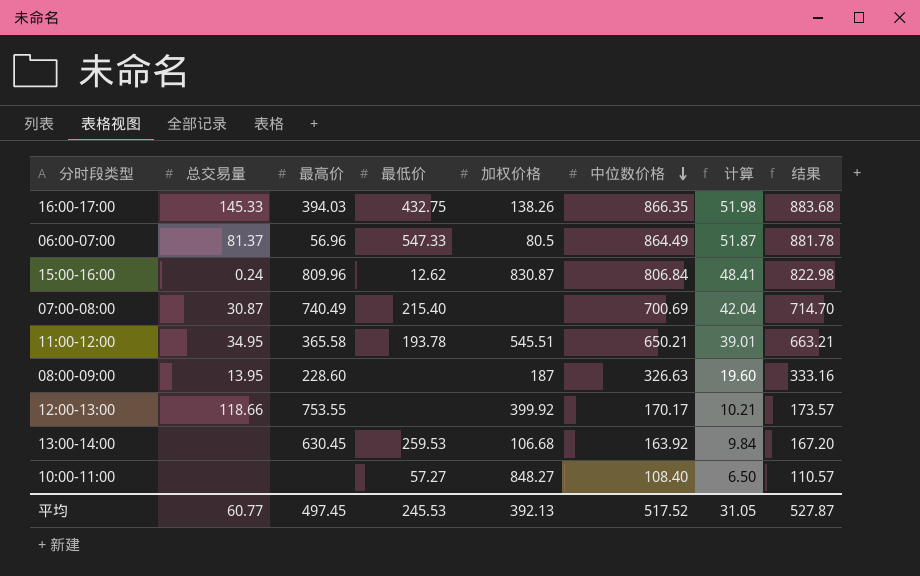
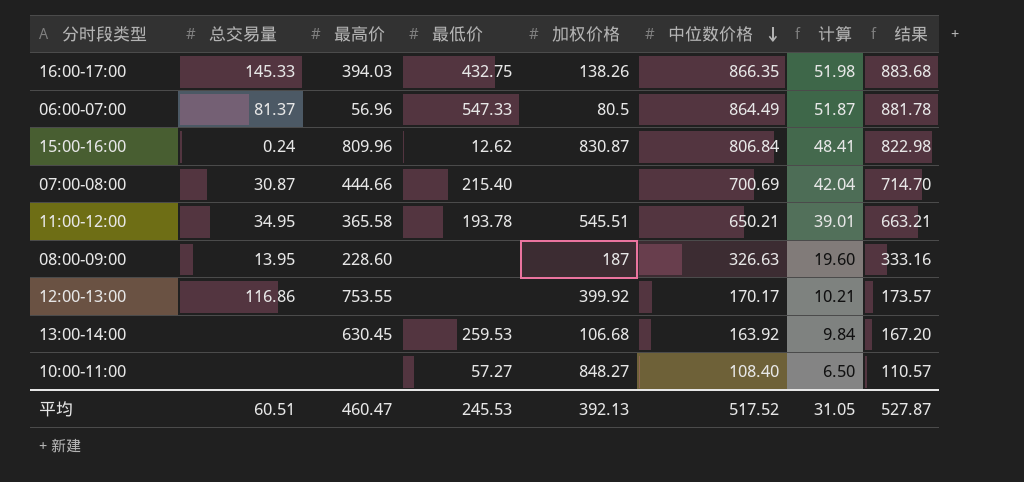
07:00-08:00 | 最高价: 740.49 -> 444.66
12:00-13:00 | 总交易量: 118.66 -> 116.86
平均 | 总交易量: 60.77 -> 60.51
平均 | 最高价: 497.45 -> 460.47

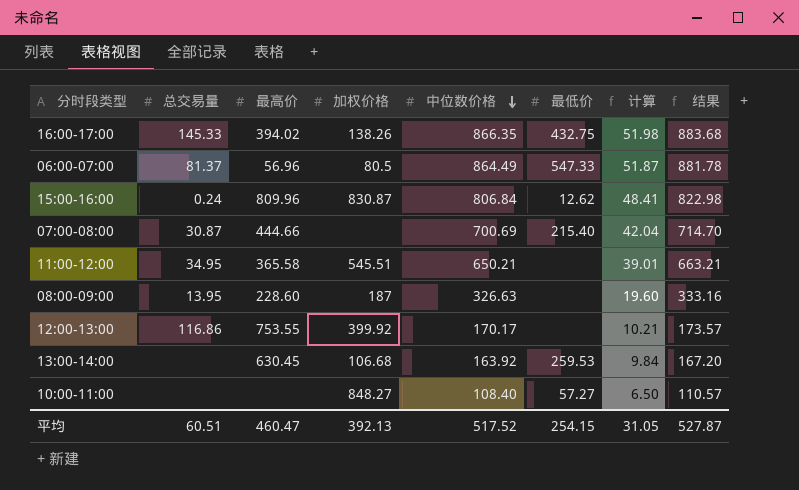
column 最低价 | position: 4 -> 6
16:00-17:00 | 最高价: 394.03 -> 394.02
11:00-12:00 | 最低价: 193.78 -> none
平均 | 最低价: 245.53 -> 254.15

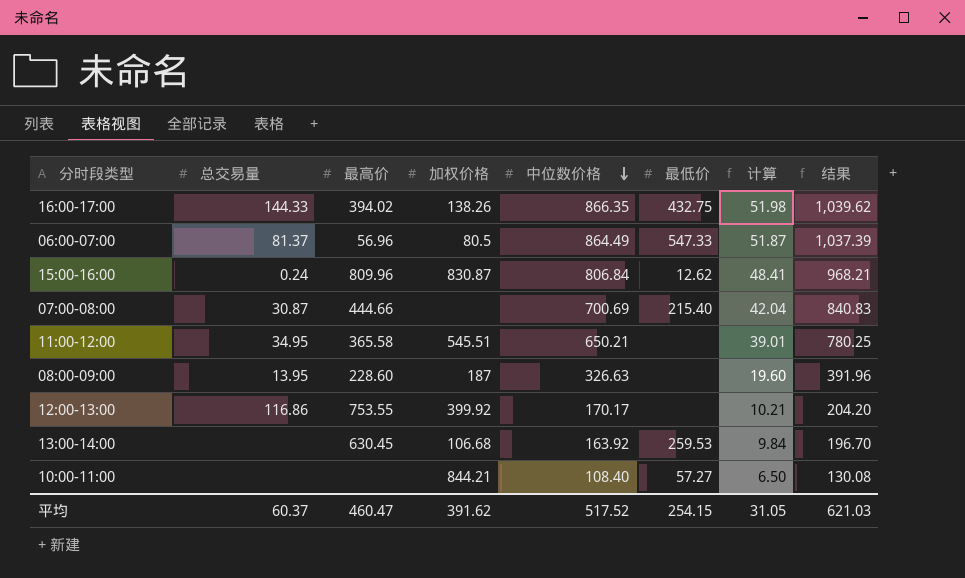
column 结果 | formula: [中位数价格] * 1.02 -> [中位数价格] * 1.2
16:00-17:00 | 总交易量: 145.33 -> 144.33
10:00-11:00 | 加权价格: 848.27 -> 844.21
平均 | 总交易量: 60.51 -> 60.37
平均 | 加权价格: 392.13 -> 391.62
平均 | 结果: 527.87 -> 621.03

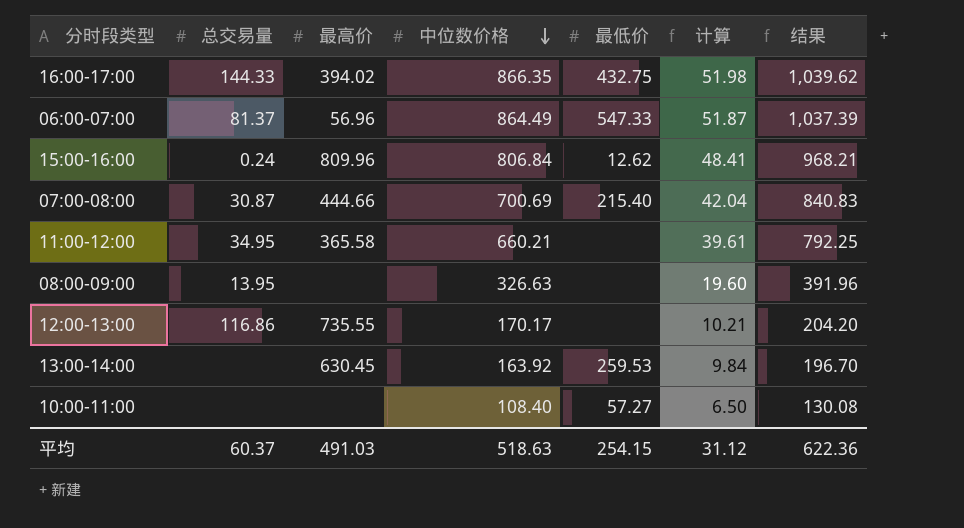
column 加权价格 | position: 4 -> none
11:00-12:00 | 中位数价格: 650.21 -> 660.21
11:00-12:00 | 计算: 39.01 -> 39.61
11:00-12:00 | 结果: 780.25 -> 792.25
08:00-09:00 | 最高价: 228.60 -> none
12:00-13:00 | 最高价: 753.55 -> 735.55
平均 | 最高价: 460.47 -> 491.03
平均 | 中位数价格: 517.52 -> 518.63
平均 | 计算: 31.05 -> 31.12
平均 | 结果: 621.03 -> 622.36

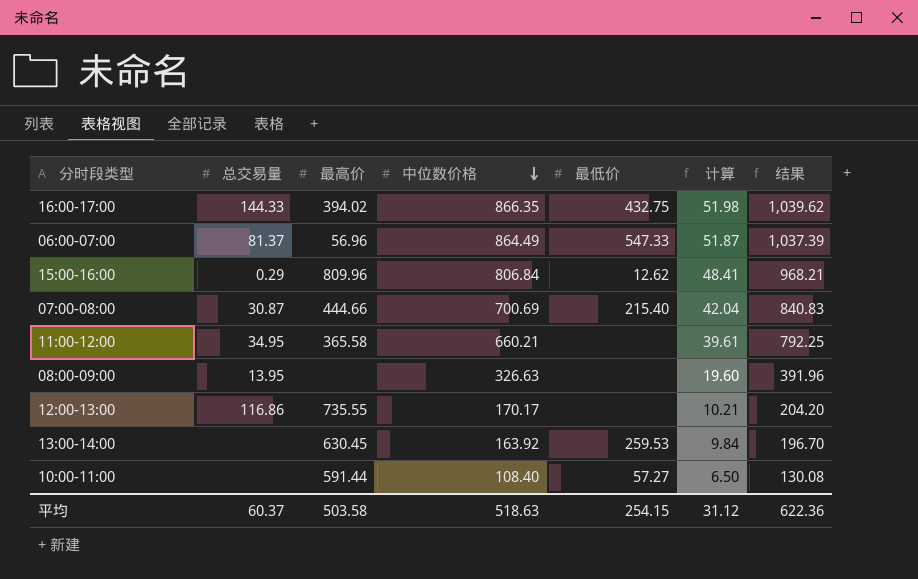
15:00-16:00 | 总交易量: 0.24 -> 0.29
10:00-11:00 | 最高价: none -> 591.44
平均 | 最高价: 491.03 -> 503.58

